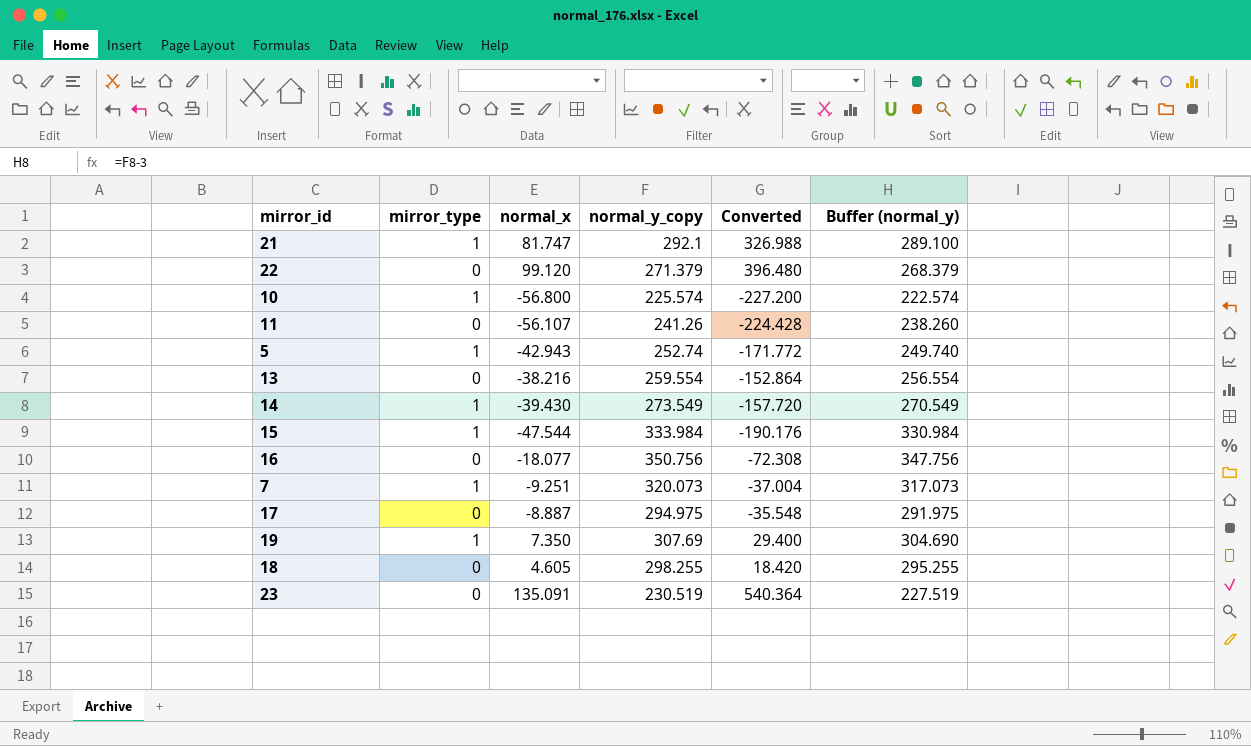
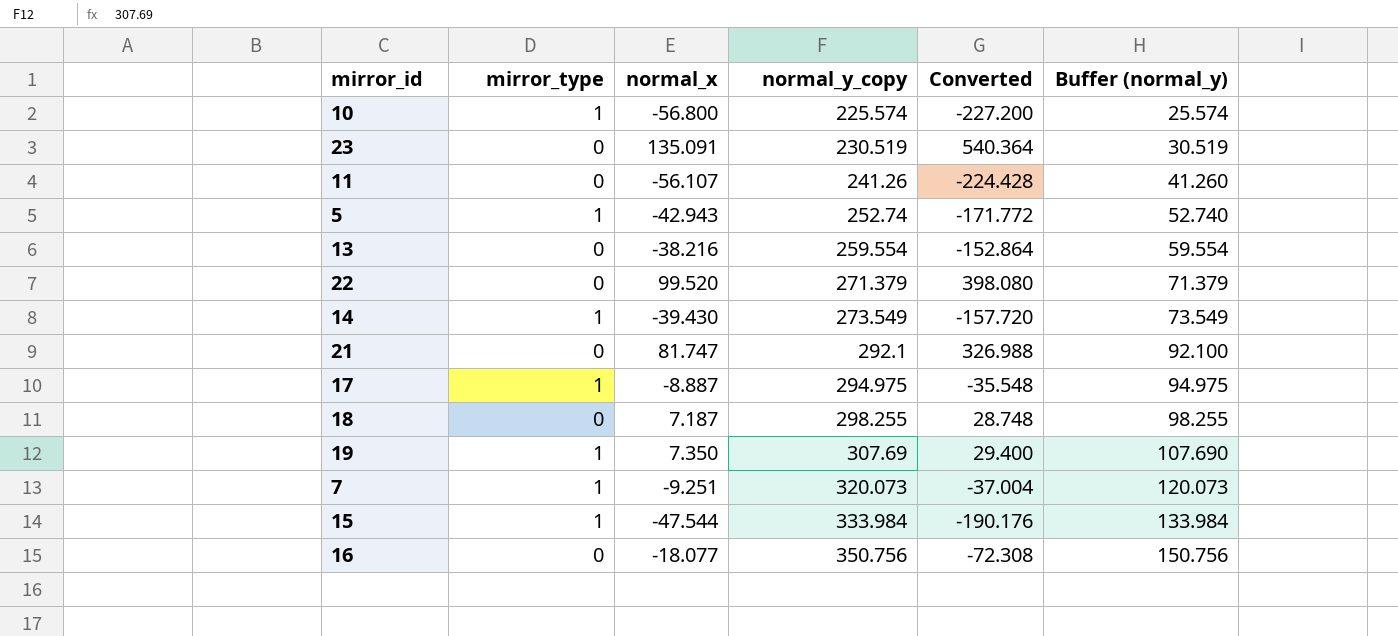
row order: none -> normal_y_copy ascending
column Buffer (normal_y) | formula: [normal_y_copy] - 3 -> [normal_y_copy] - 200
22 | normal_x: 99.120 -> 99.520
22 | Converted: 396.480 -> 398.080
21 | mirror_type: 1 -> 0
17 | mirror_type: 0 -> 1
18 | normal_x: 4.605 -> 7.187
18 | Converted: 18.420 -> 28.748

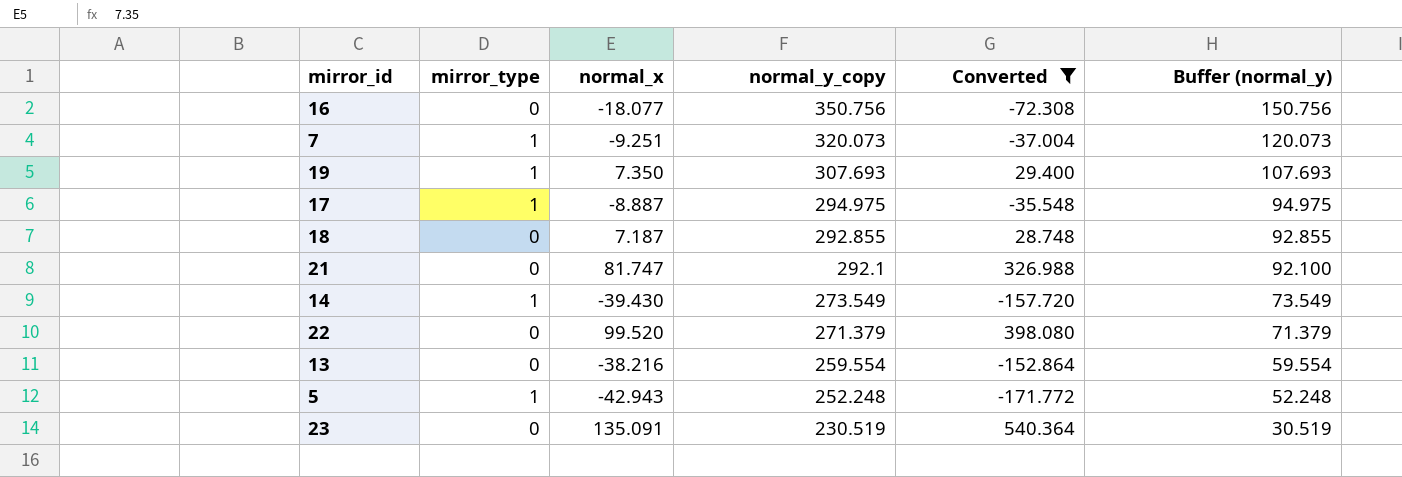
filter: none -> Converted >= -171.772
row order: normal_y_copy ascending -> normal_y_copy descending
19 | normal_y_copy: 307.69 -> 307.693
19 | Buffer (normal_y): 107.690 -> 107.693
18 | normal_y_copy: 298.255 -> 292.855
18 | Buffer (normal_y): 98.255 -> 92.855
5 | normal_y_copy: 252.74 -> 252.248
5 | Buffer (normal_y): 52.740 -> 52.248

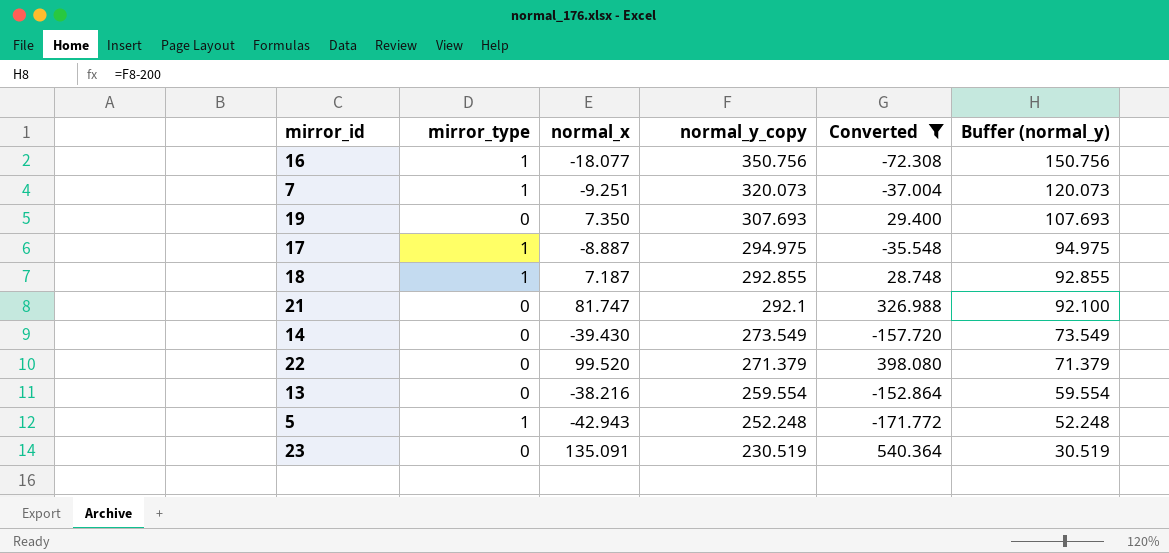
16 | mirror_type: 0 -> 1
19 | mirror_type: 1 -> 0
18 | mirror_type: 0 -> 1
14 | mirror_type: 1 -> 0

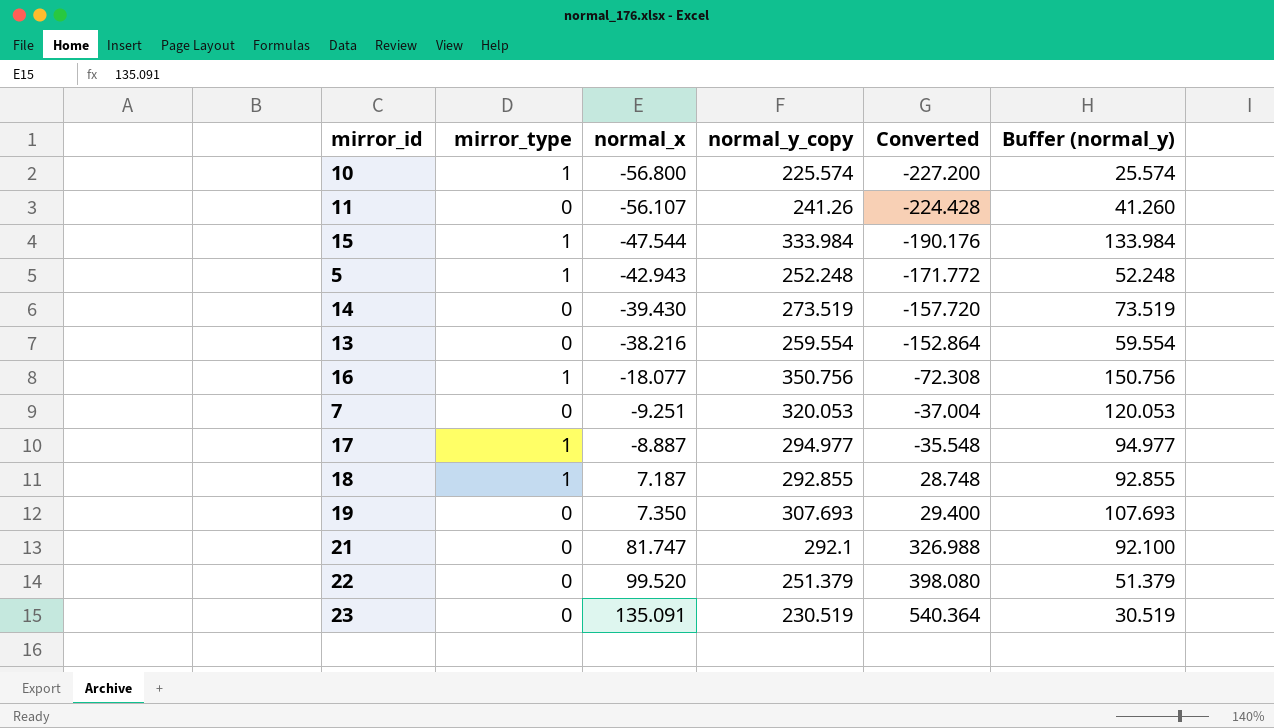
filter: Converted >= -171.772 -> none
row order: normal_y_copy descending -> normal_x ascending
14 | normal_y_copy: 273.549 -> 273.519
14 | Buffer (normal_y): 73.549 -> 73.519
7 | mirror_type: 1 -> 0
7 | normal_y_copy: 320.073 -> 320.053
7 | Buffer (normal_y): 120.073 -> 120.053
17 | normal_y_copy: 294.975 -> 294.977
17 | Buffer (normal_y): 94.975 -> 94.977
22 | normal_y_copy: 271.379 -> 251.379
22 | Buffer (normal_y): 71.379 -> 51.379

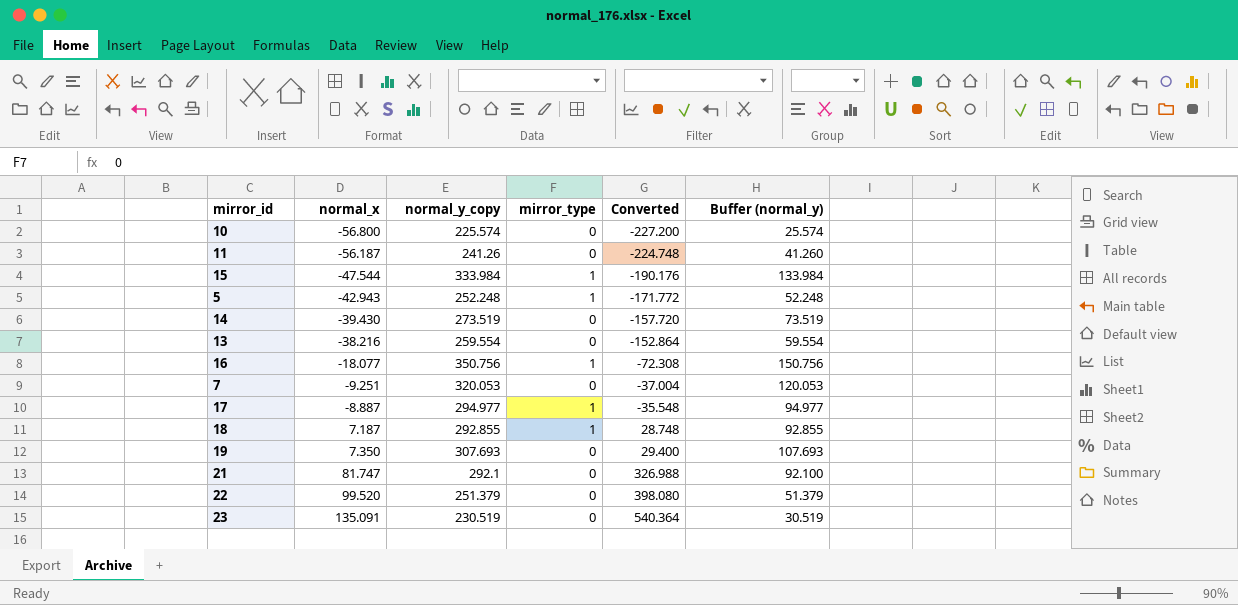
column mirror_type | position: 2 -> 4
10 | mirror_type: 1 -> 0
11 | normal_x: -56.107 -> -56.187
11 | Converted: -224.428 -> -224.748

